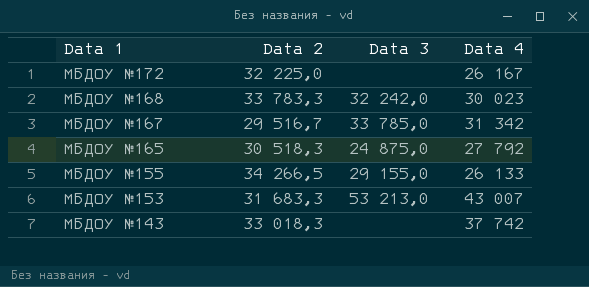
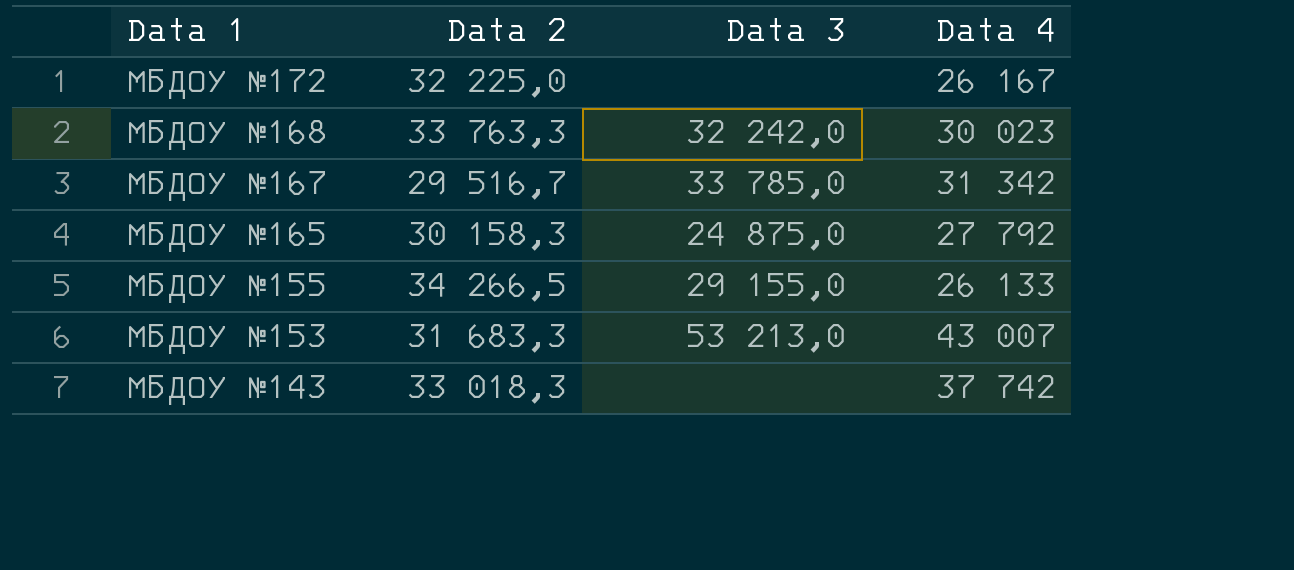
МБДОУ №168 | Data 2: 33 783,3 -> 33 763,3
МБДОУ №165 | Data 2: 30 518,3 -> 30 158,3

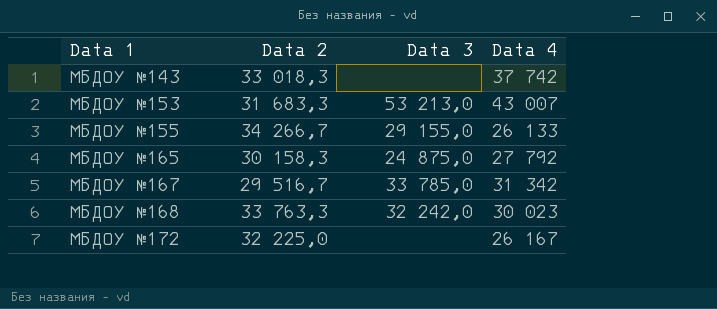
row order: Data 1 descending -> Data 1 ascending
МБДОУ №155 | Data 2: 34 266,5 -> 34 266,7

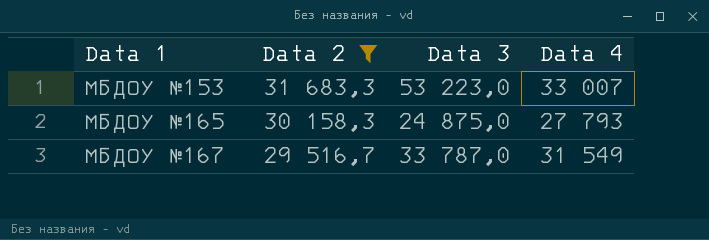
filter: none -> Data 2 <= 31 683,3
МБДОУ №153 | Data 3: 53 213,0 -> 53 223,0
МБДОУ №153 | Data 4: 43 007 -> 33 007
МБДОУ №165 | Data 4: 27 792 -> 27 793
МБДОУ №167 | Data 3: 33 785,0 -> 33 787,0
МБДОУ №167 | Data 4: 31 342 -> 31 549

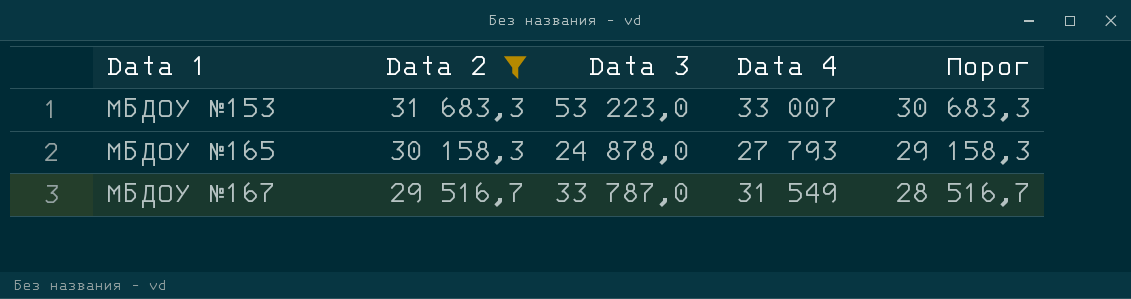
column Порог | formula: none -> [Data 2] - 1000
МБДОУ №165 | Data 3: 24 875,0 -> 24 878,0

